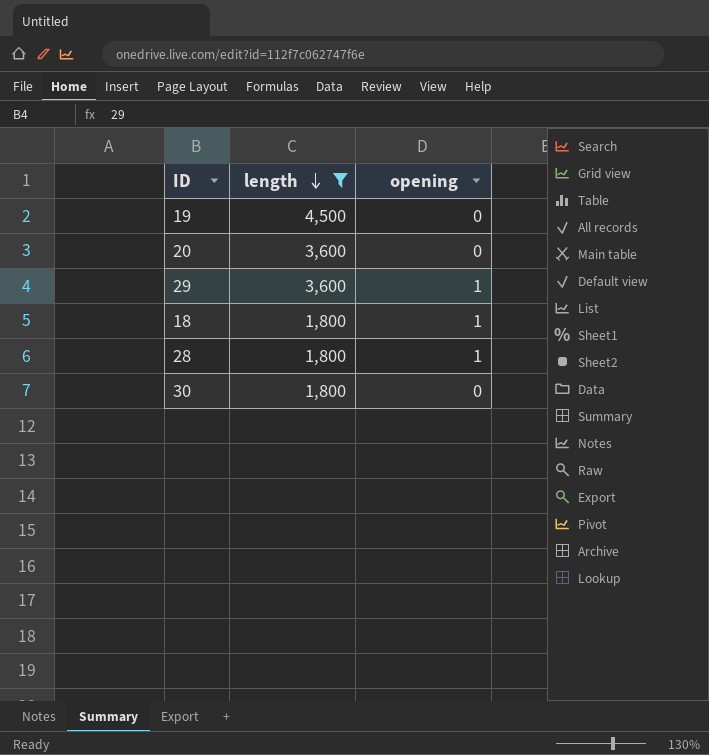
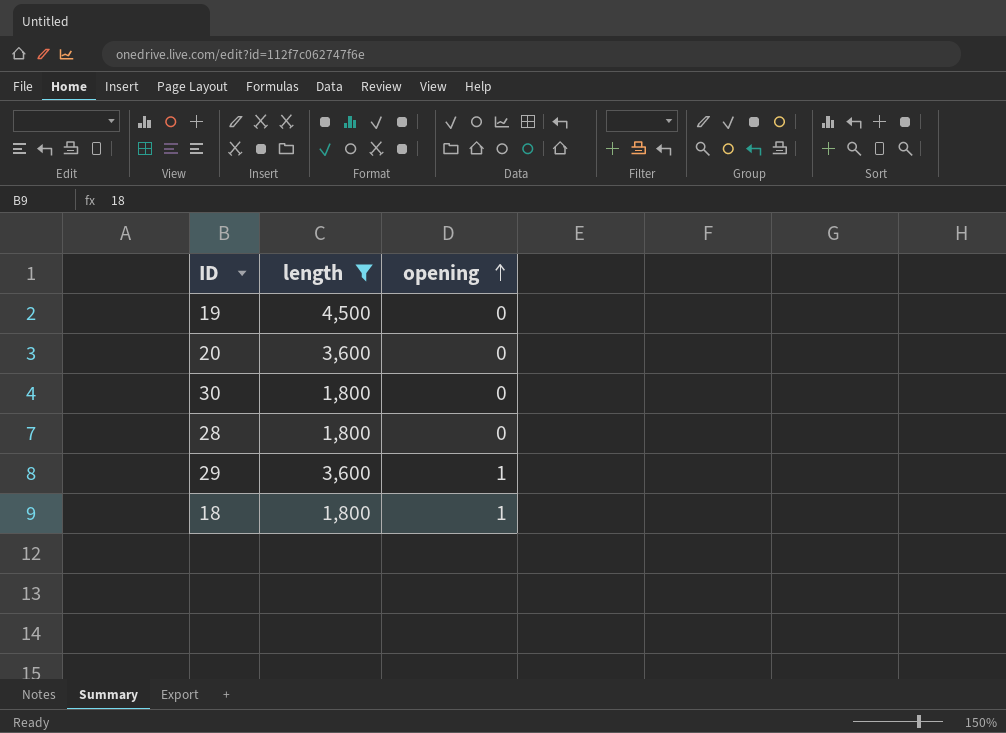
row order: length descending -> opening ascending
28 | opening: 1 -> 0

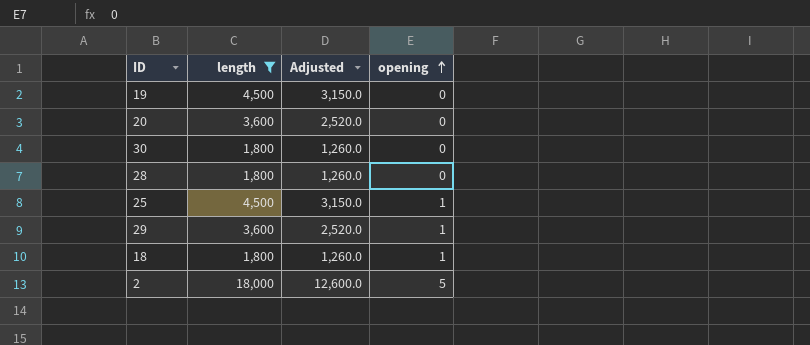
column Adjusted | formula: none -> [length] * 0.7
row 25: none -> 4,500 | 3,150.0 | 1
row 2: none -> 18,000 | 12,600.0 | 5

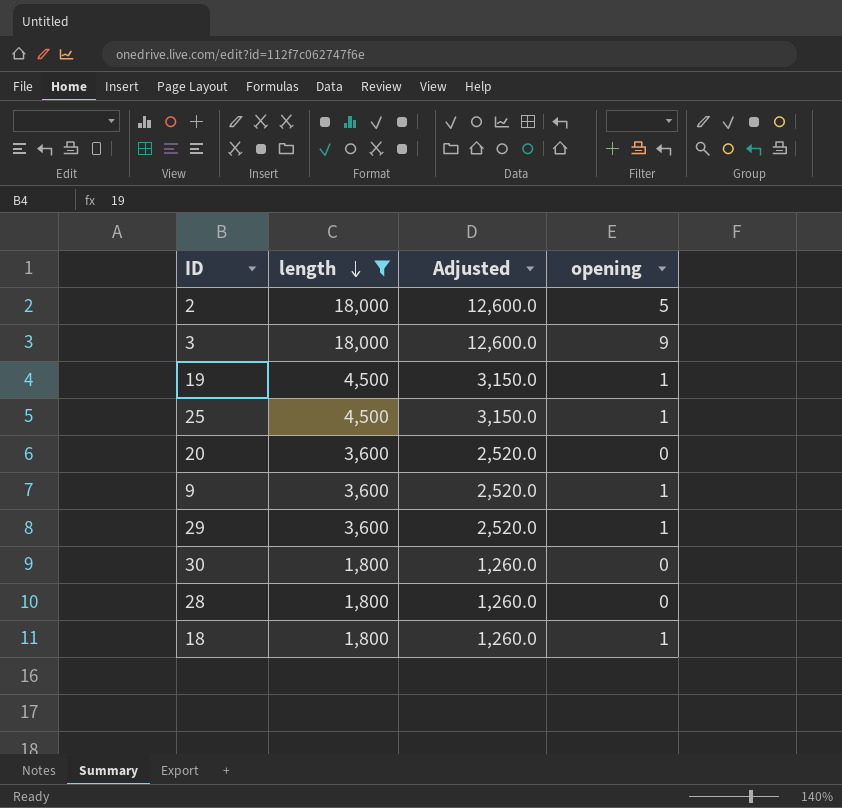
row order: opening ascending -> length descending
row 3: none -> 18,000 | 12,600.0 | 9
19 | opening: 0 -> 1
row 9: none -> 3,600 | 2,520.0 | 1

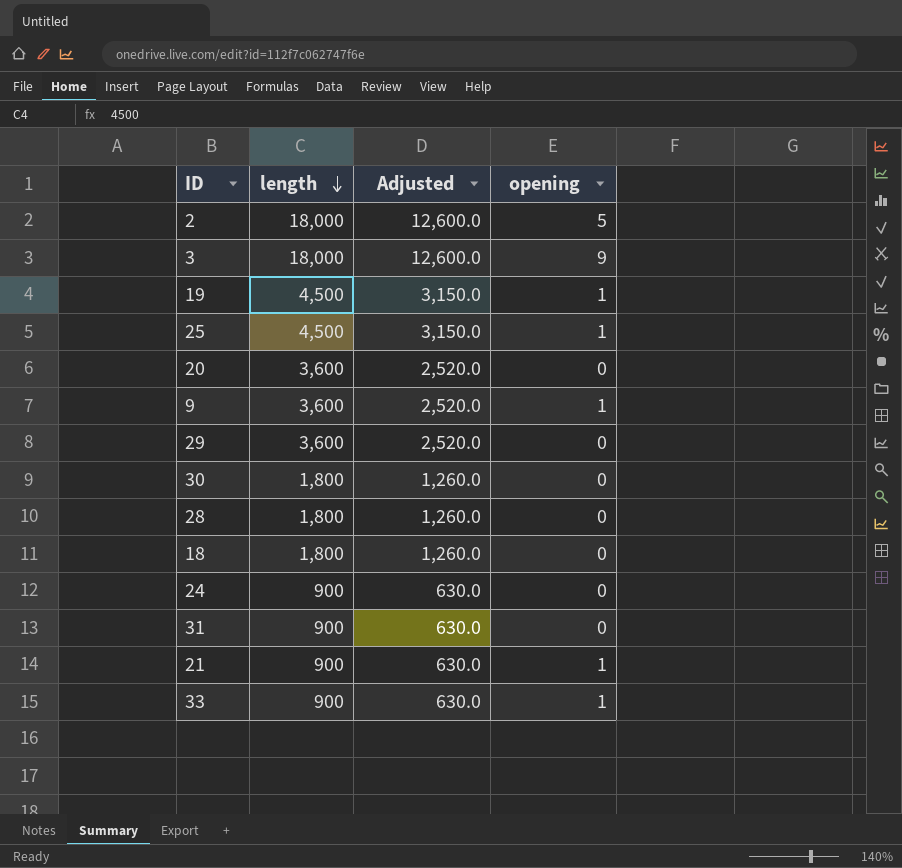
filter: length != 900 -> none
29 | opening: 1 -> 0
18 | opening: 1 -> 0

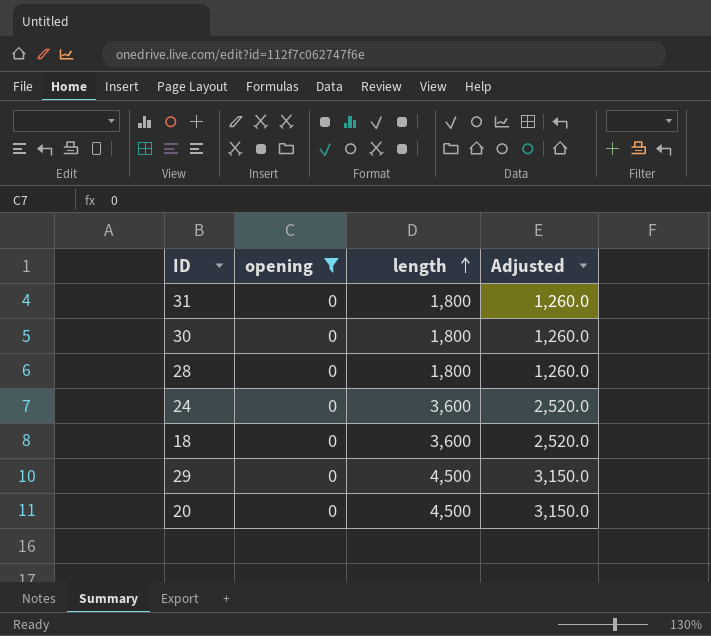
filter: none -> opening = 0
row order: length descending -> length ascending
column opening | position: 4 -> 2
31 | length: 900 -> 1,800
31 | Adjusted: 630.0 -> 1,260.0
24 | length: 900 -> 3,600
24 | Adjusted: 630.0 -> 2,520.0
18 | length: 1,800 -> 3,600
18 | Adjusted: 1,260.0 -> 2,520.0
29 | length: 3,600 -> 4,500
29 | Adjusted: 2,520.0 -> 3,150.0
20 | length: 3,600 -> 4,500
20 | Adjusted: 2,520.0 -> 3,150.0

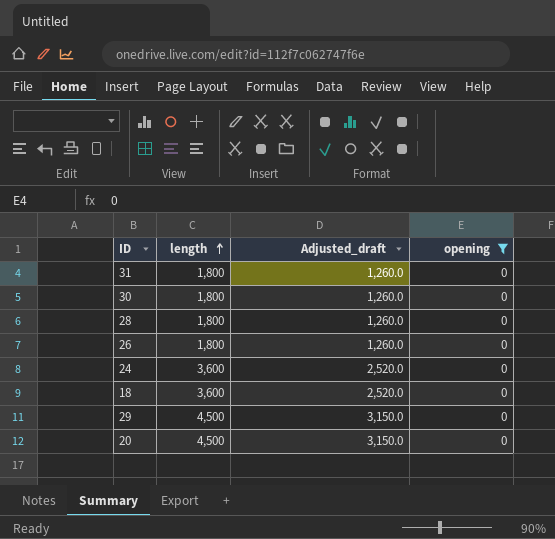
column name: Adjusted -> Adjusted_draft
column opening | position: 2 -> 4
row 26: none -> 1,800 | 1,260.0 | 0

